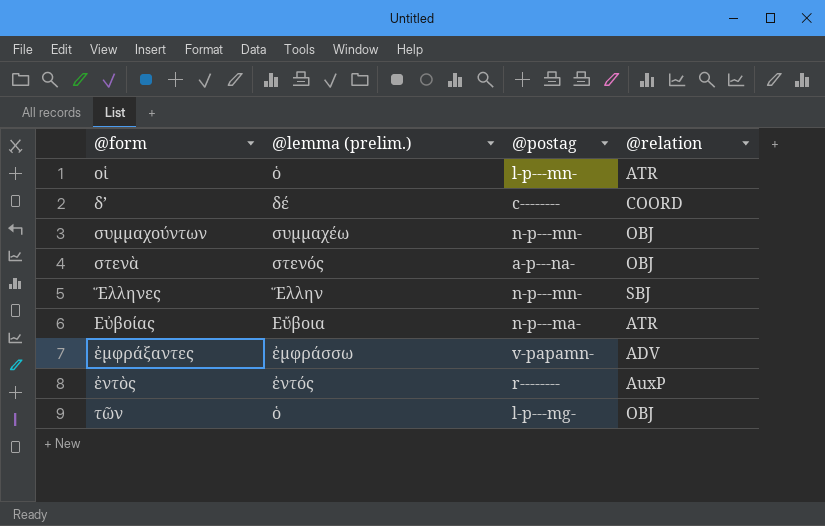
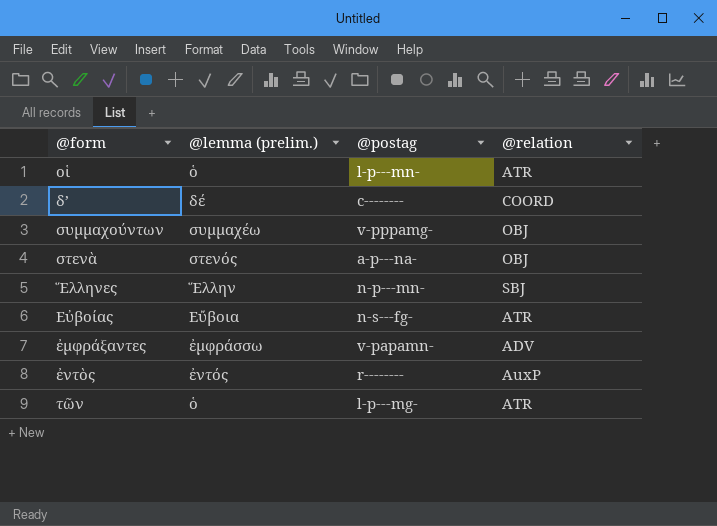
συμμαχούντων | @postag: n-p---mn- -> v-pppamg-
Εὐβοίας | @postag: n-p---ma- -> n-s---fg-
τῶν | @relation: OBJ -> ATR

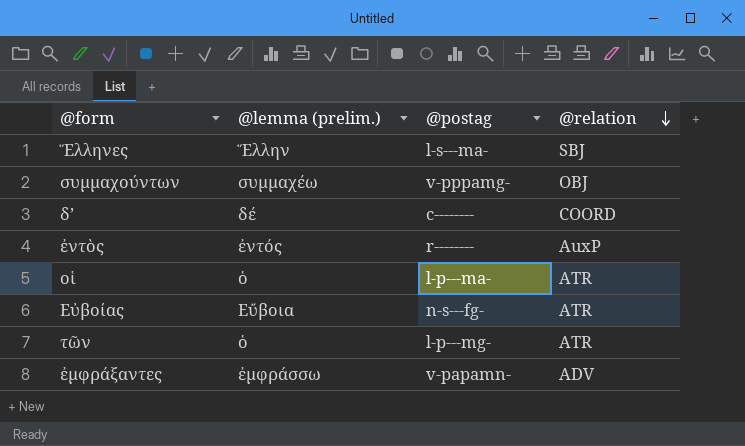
row order: none -> @relation descending
row στενὰ: στενός | a-p---na- | OBJ -> none
Ἕλληνες | @postag: n-p---mn- -> l-s---ma-
οἱ | @postag: l-p---mn- -> l-p---ma-

